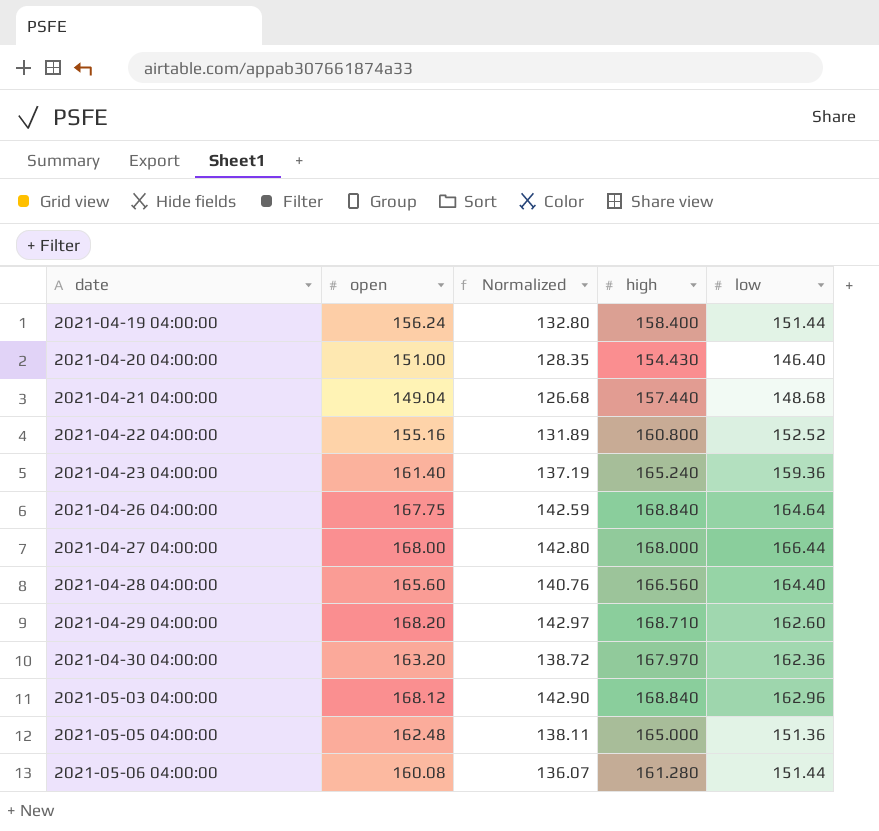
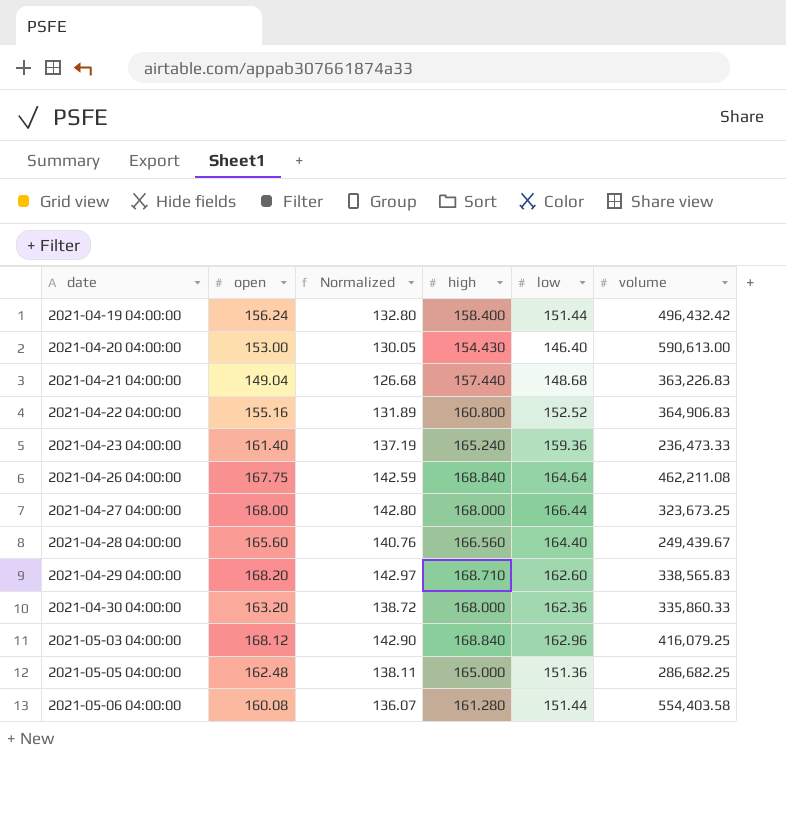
column volume | position: none -> 6
2021-04-20 04:00:00 | open: 151.00 -> 153.00
2021-04-20 04:00:00 | Normalized: 128.35 -> 130.05
2021-04-30 04:00:00 | high: 167.970 -> 168.000

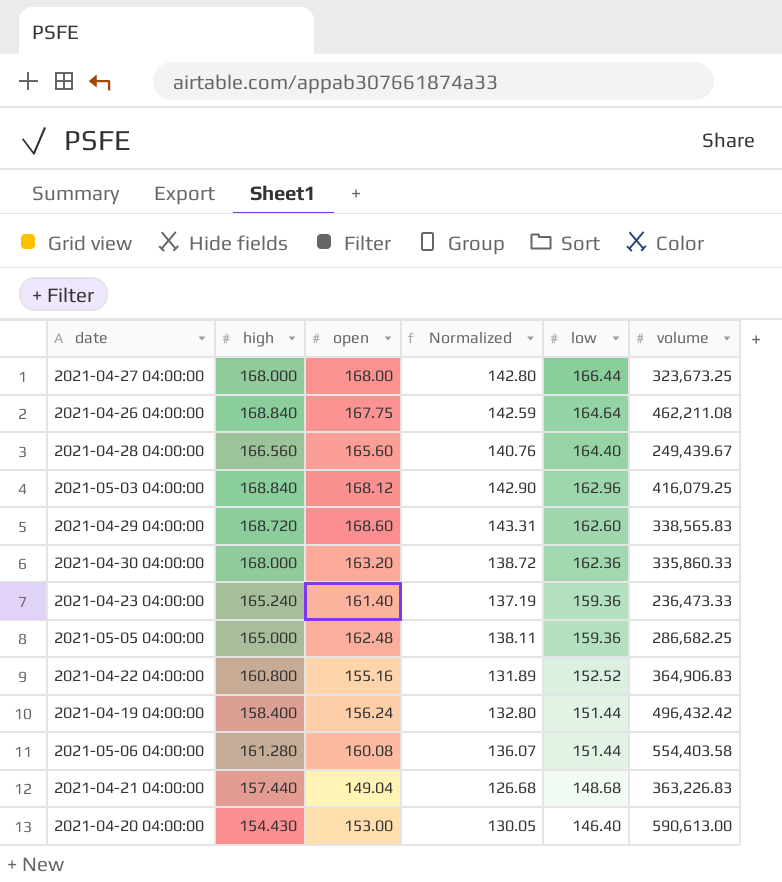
row order: date ascending -> low descending
column high | position: 4 -> 2
2021-04-29 04:00:00 | high: 168.710 -> 168.720
2021-04-29 04:00:00 | open: 168.20 -> 168.60
2021-04-29 04:00:00 | Normalized: 142.97 -> 143.31
2021-05-05 04:00:00 | low: 151.36 -> 159.36

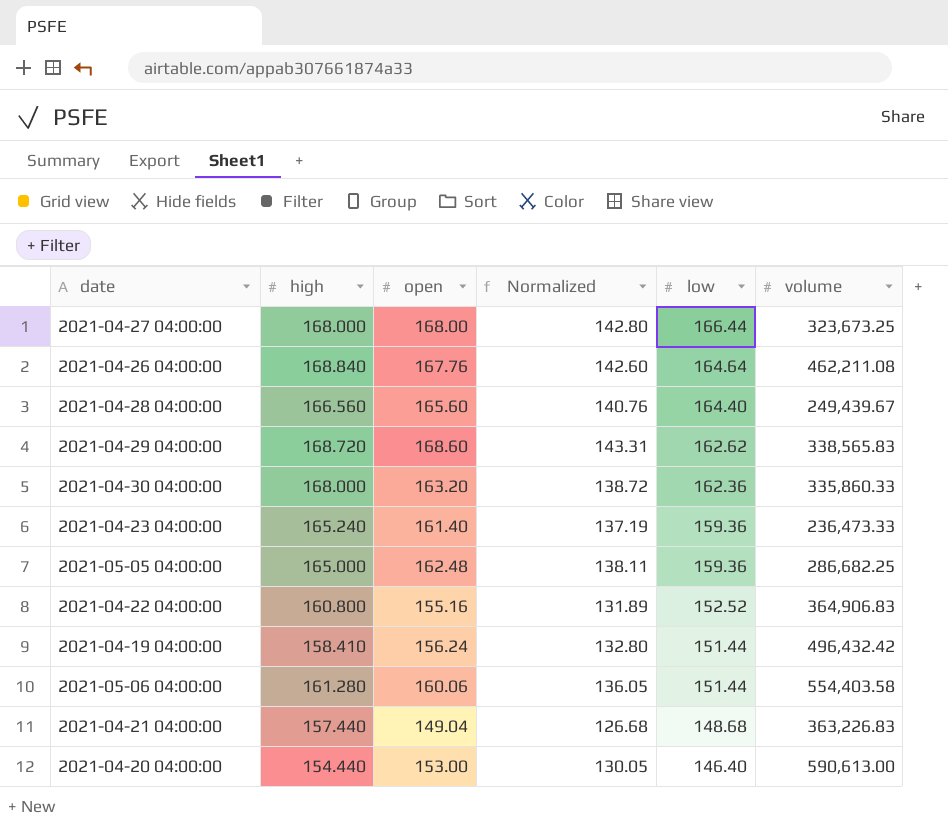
row 2021-05-03 04:00:00: 168.840 | 168.12 | 142.90 | 162.96 | 416,079.25 -> none
2021-04-26 04:00:00 | open: 167.75 -> 167.76
2021-04-26 04:00:00 | Normalized: 142.59 -> 142.60
2021-04-29 04:00:00 | low: 162.60 -> 162.62
2021-04-19 04:00:00 | high: 158.400 -> 158.410
2021-05-06 04:00:00 | open: 160.08 -> 160.06
2021-05-06 04:00:00 | Normalized: 136.07 -> 136.05
2021-04-20 04:00:00 | high: 154.430 -> 154.440

